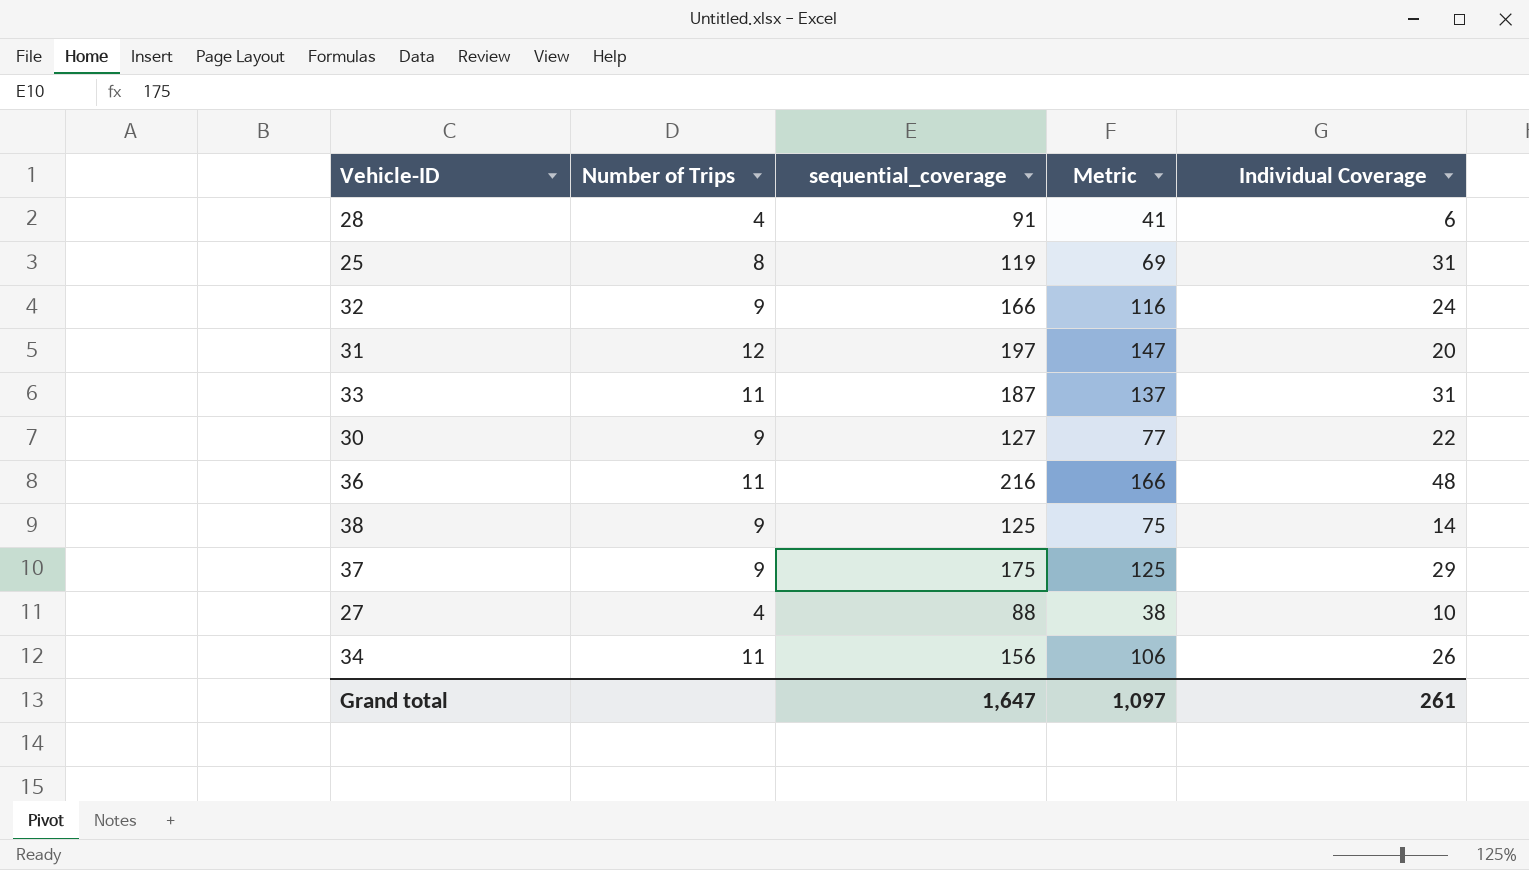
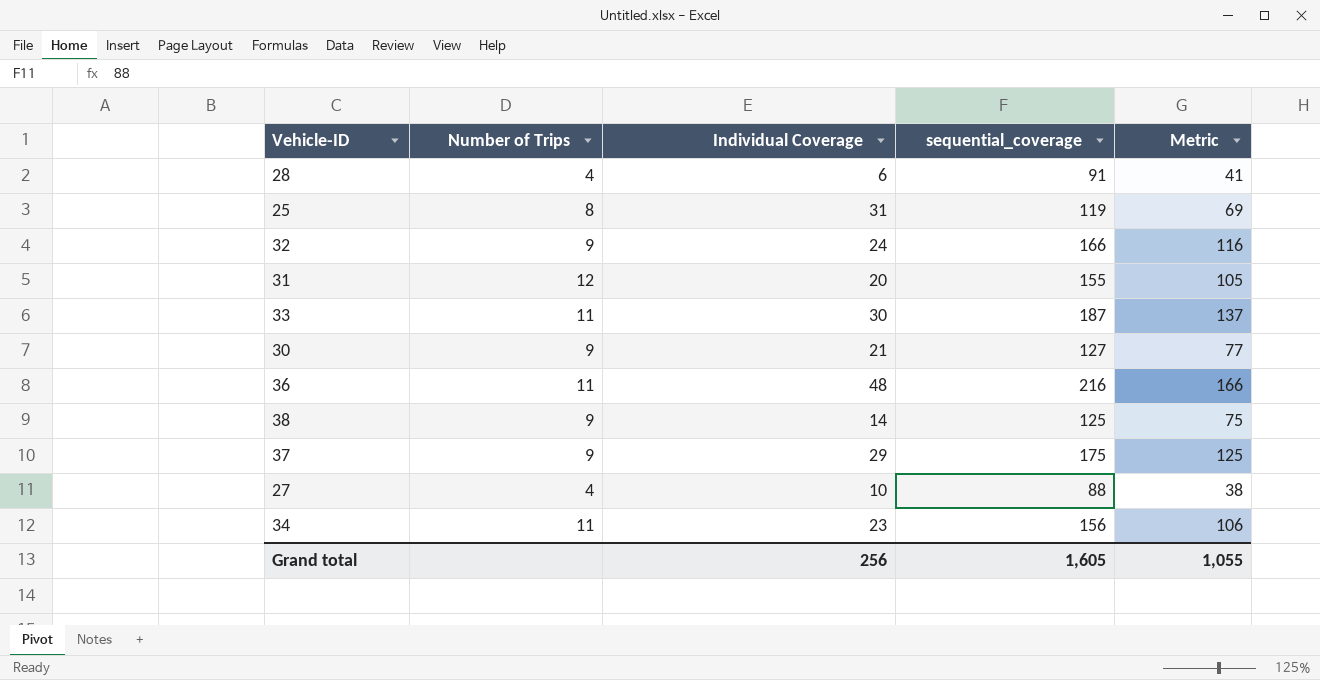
column Individual Coverage | position: 5 -> 3
31 | sequential_coverage: 197 -> 155
31 | Metric: 147 -> 105
33 | Individual Coverage: 31 -> 30
30 | Individual Coverage: 22 -> 21
34 | Individual Coverage: 26 -> 23
Grand total | Individual Coverage: 261 -> 256
Grand total | sequential_coverage: 1,647 -> 1,605
Grand total | Metric: 1,097 -> 1,055

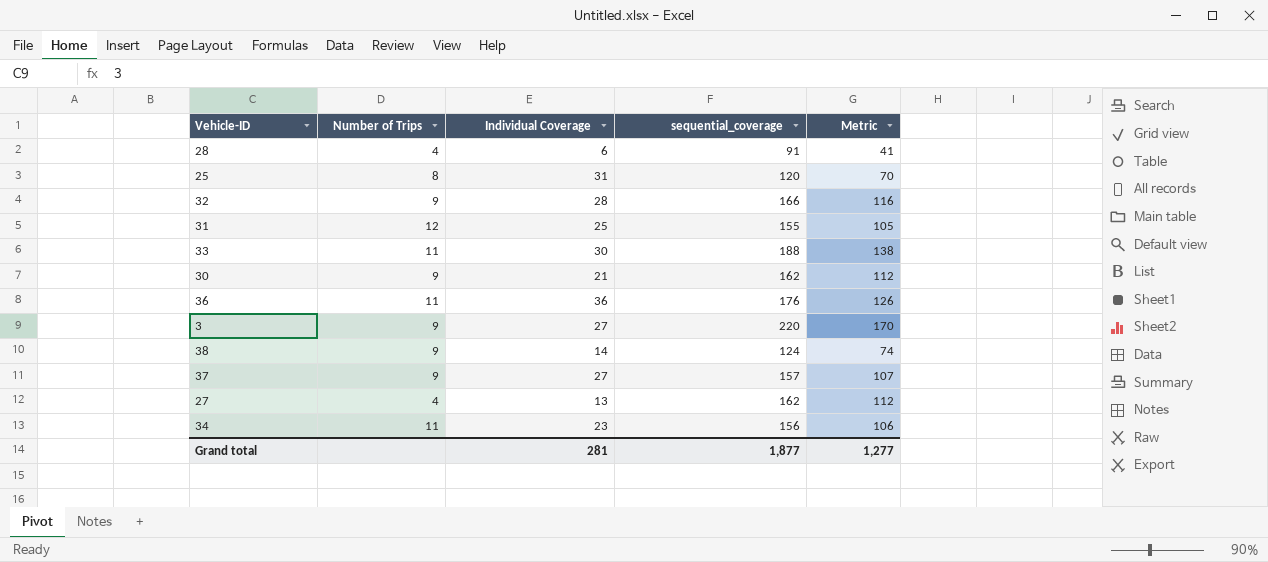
25 | sequential_coverage: 119 -> 120
25 | Metric: 69 -> 70
32 | Individual Coverage: 24 -> 28
31 | Individual Coverage: 20 -> 25
33 | sequential_coverage: 187 -> 188
33 | Metric: 137 -> 138
30 | sequential_coverage: 127 -> 162
30 | Metric: 77 -> 112
36 | Individual Coverage: 48 -> 36
36 | sequential_coverage: 216 -> 176
36 | Metric: 166 -> 126
row 3: none -> 9 | 27 | 220 | 170
38 | sequential_coverage: 125 -> 124
38 | Metric: 75 -> 74
37 | Individual Coverage: 29 -> 27
37 | sequential_coverage: 175 -> 157
37 | Metric: 125 -> 107
27 | Individual Coverage: 10 -> 13
27 | sequential_coverage: 88 -> 162
27 | Metric: 38 -> 112
Grand total | Individual Coverage: 256 -> 281
Grand total | sequential_coverage: 1,605 -> 1,877
Grand total | Metric: 1,055 -> 1,277

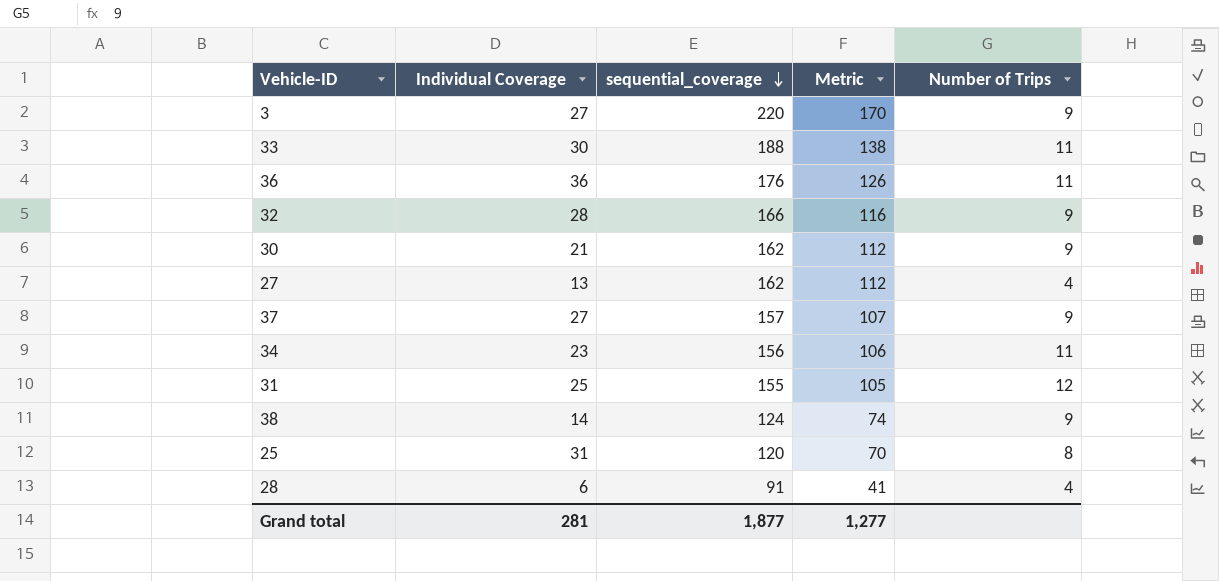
row order: none -> sequential_coverage descending
column Number of Trips | position: 2 -> 5

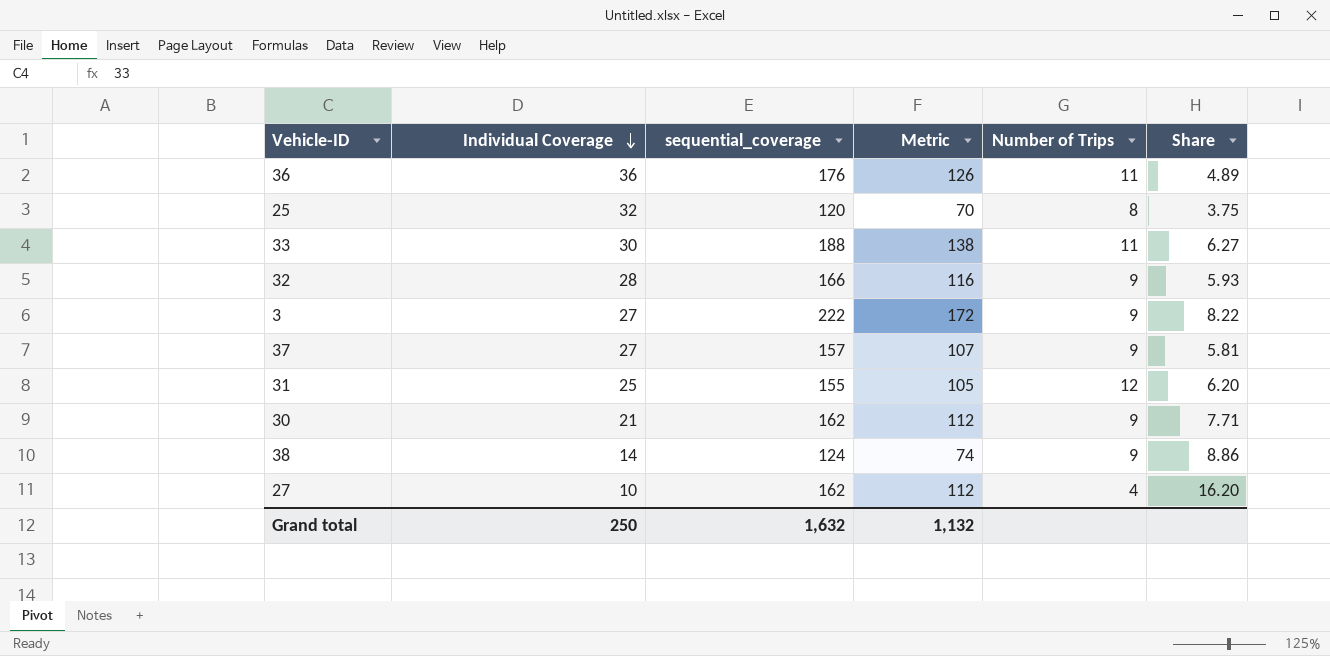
row order: sequential_coverage descending -> Individual Coverage descending
column Share | formula: none -> [sequential_coverage] / [Individual Coverage]
row 34: 23 | 156 | 106 | 11 -> none
row 28: 6 | 91 | 41 | 4 -> none
25 | Individual Coverage: 31 -> 32
3 | sequential_coverage: 220 -> 222
3 | Metric: 170 -> 172
27 | Individual Coverage: 13 -> 10
Grand total | Individual Coverage: 281 -> 250
Grand total | sequential_coverage: 1,877 -> 1,632
Grand total | Metric: 1,277 -> 1,132

